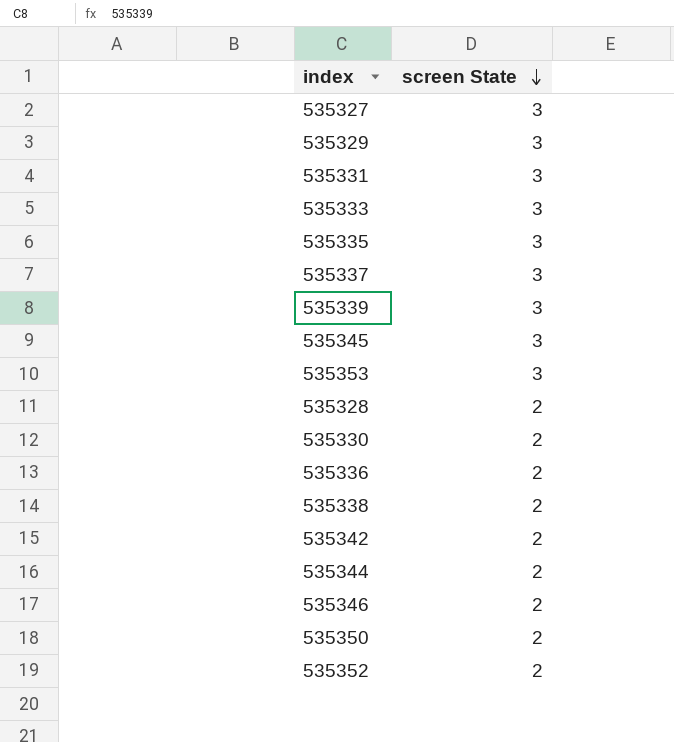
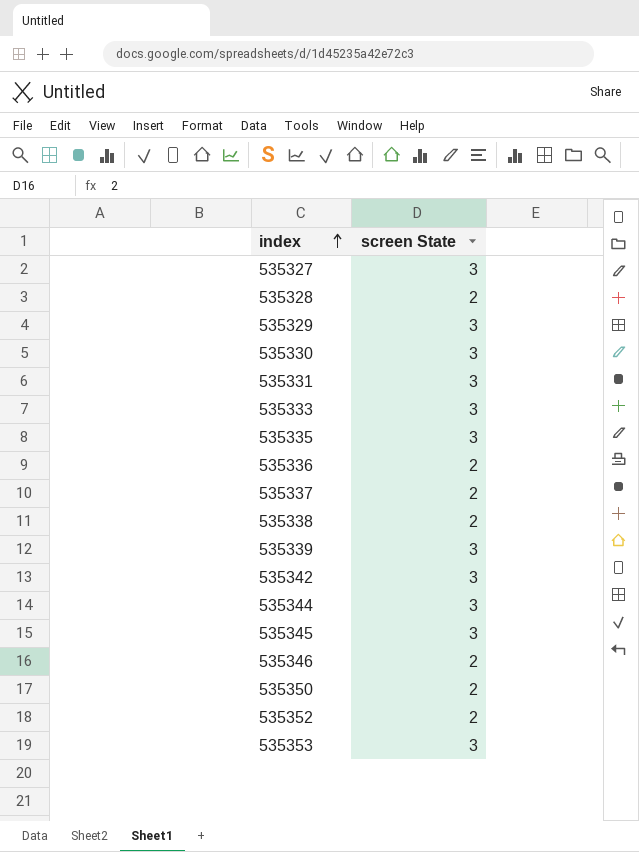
row order: screen State descending -> index ascending
535330 | screen State: 2 -> 3
535337 | screen State: 3 -> 2
535342 | screen State: 2 -> 3
535344 | screen State: 2 -> 3

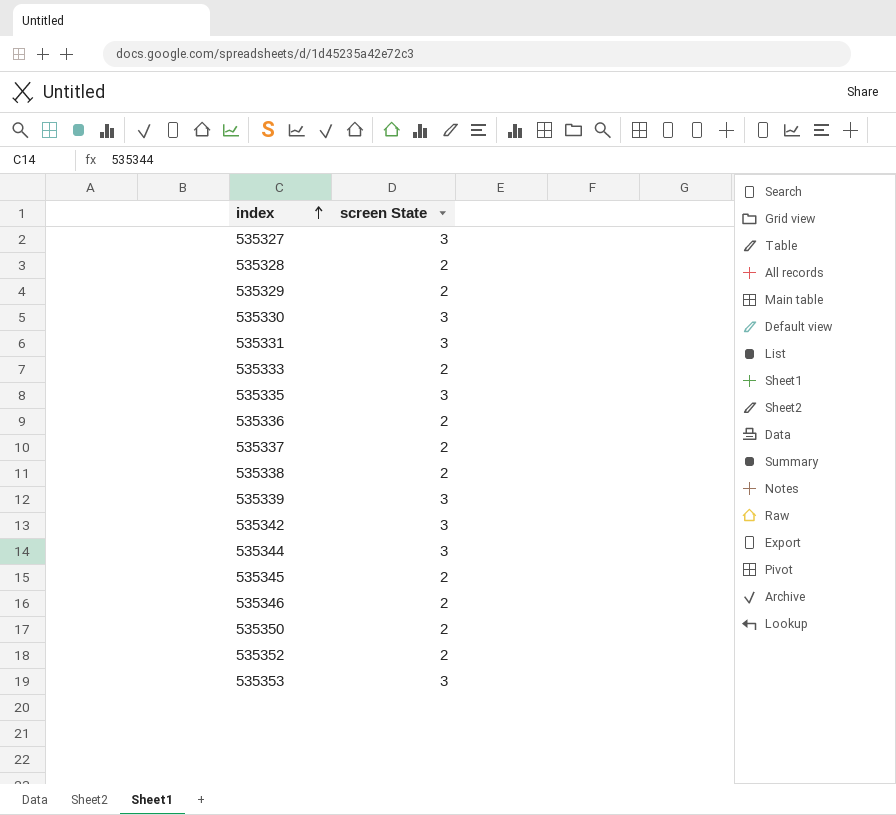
535329 | screen State: 3 -> 2
535333 | screen State: 3 -> 2
535345 | screen State: 3 -> 2

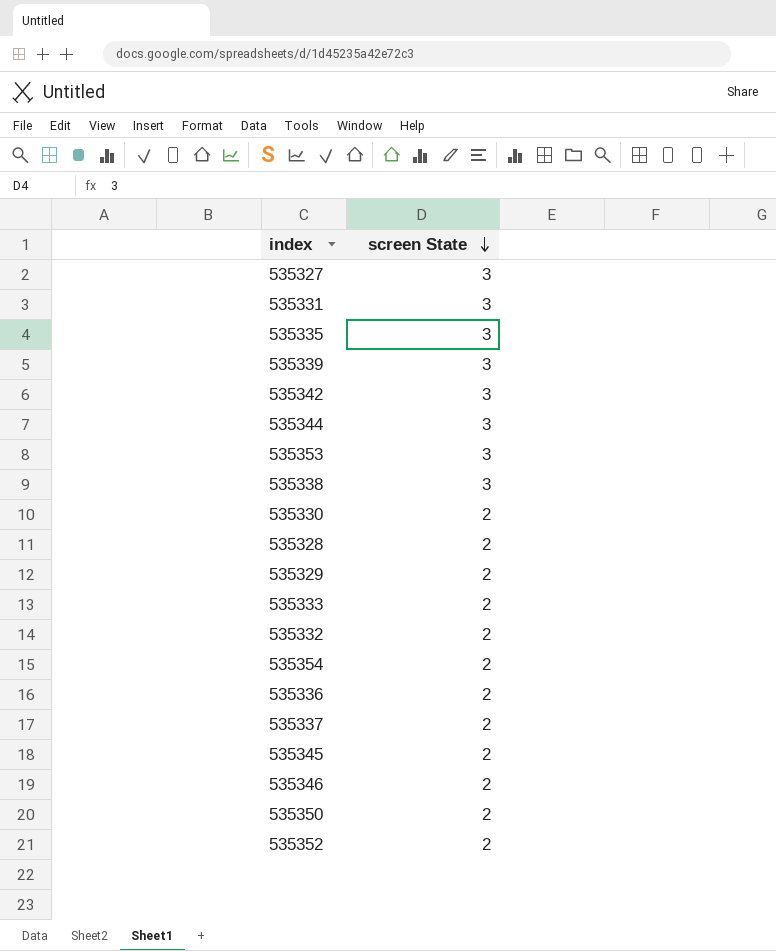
row order: index ascending -> screen State descending
535338 | screen State: 2 -> 3
535330 | screen State: 3 -> 2
row 535332: none -> 2
row 535354: none -> 2

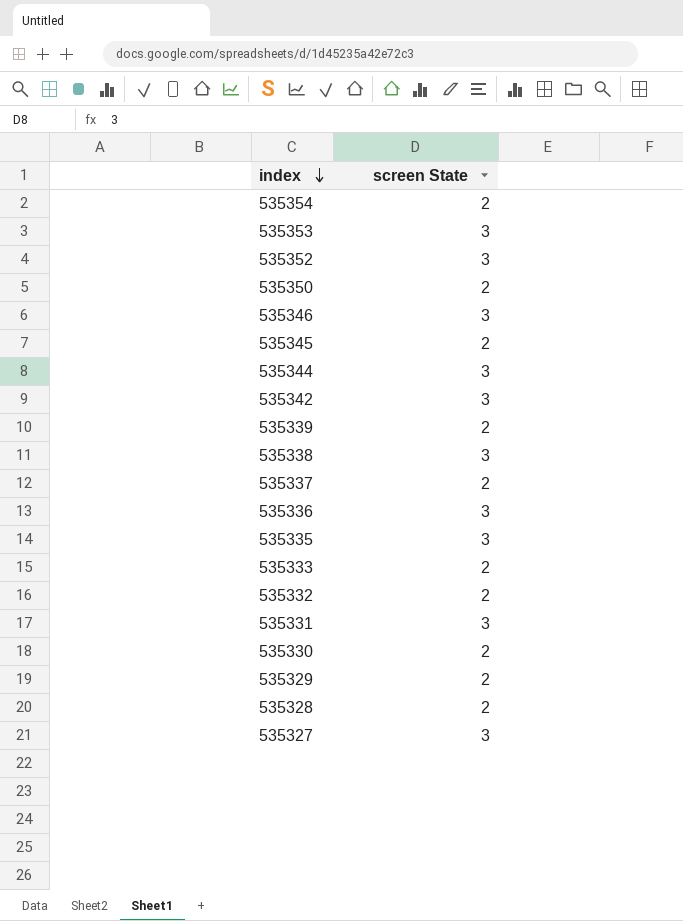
row order: screen State descending -> index descending
535352 | screen State: 2 -> 3
535346 | screen State: 2 -> 3
535339 | screen State: 3 -> 2
535336 | screen State: 2 -> 3

